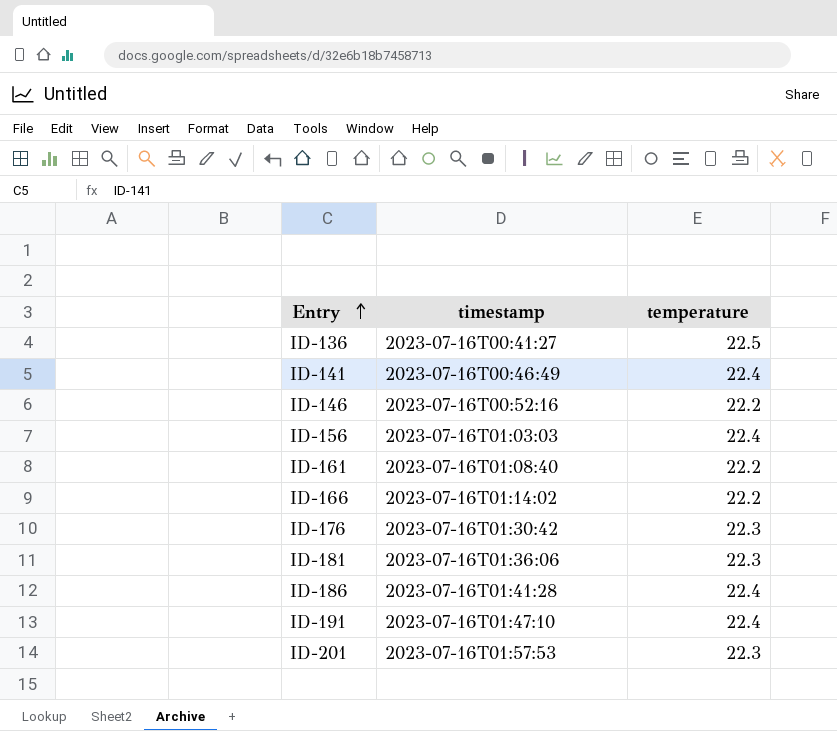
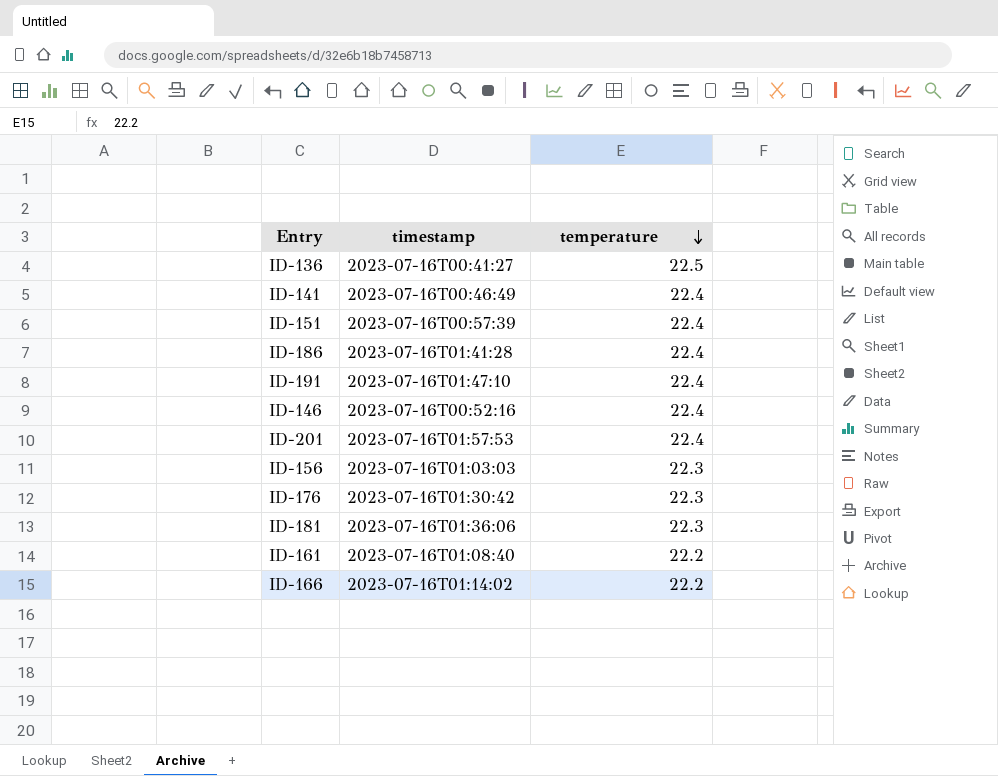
row order: Entry ascending -> temperature descending
row ID-151: none -> 2023-07-16T00:57:39 | 22.4
ID-146 | temperature: 22.2 -> 22.4
ID-201 | temperature: 22.3 -> 22.4
ID-156 | temperature: 22.4 -> 22.3

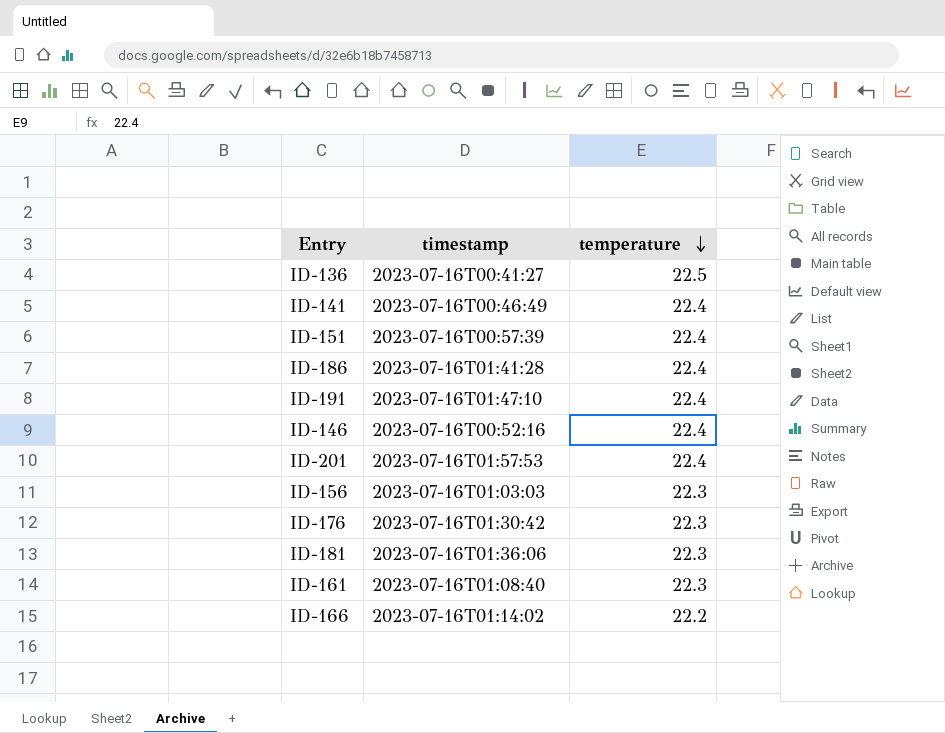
ID-161 | temperature: 22.2 -> 22.3

